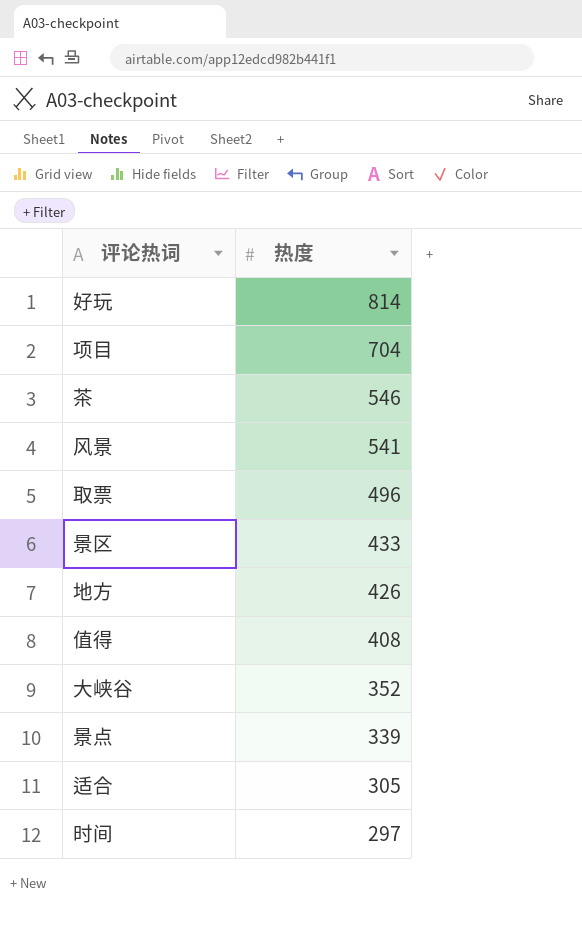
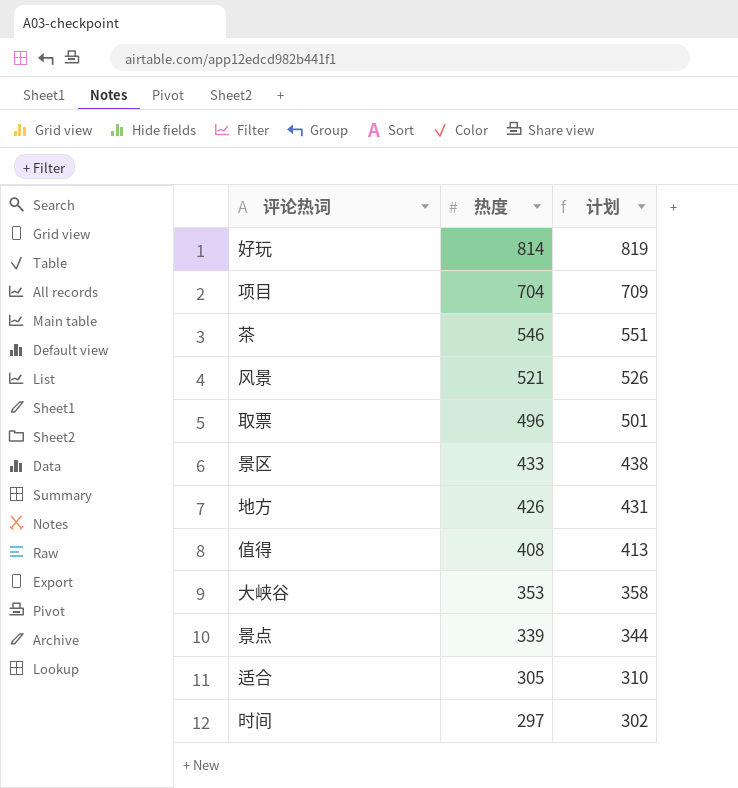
column 计划 | formula: none -> [热度] + 5
风景 | 热度: 541 -> 521
大峡谷 | 热度: 352 -> 353

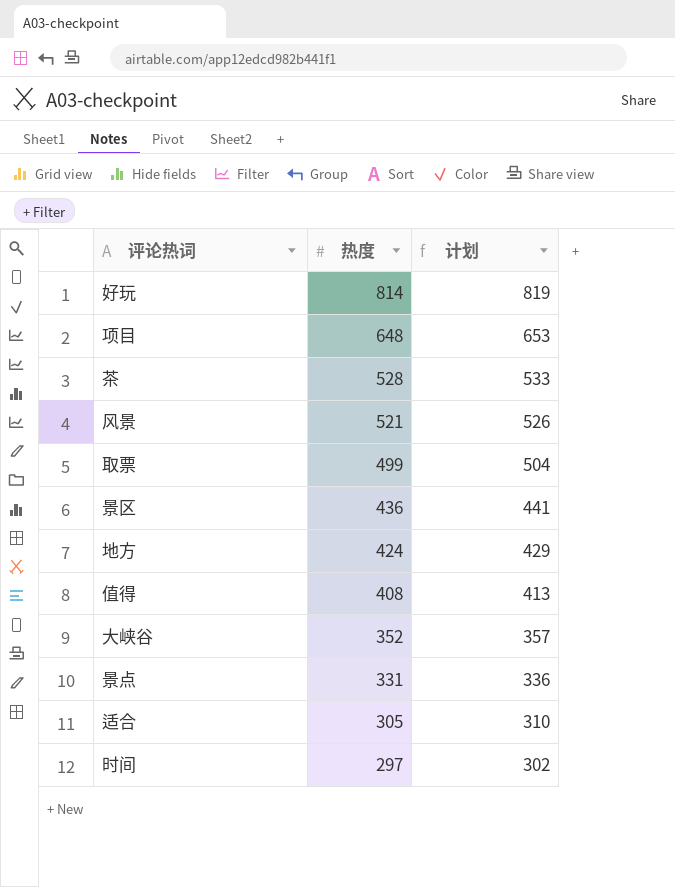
项目 | 热度: 704 -> 648
项目 | 计划: 709 -> 653
茶 | 热度: 546 -> 528
茶 | 计划: 551 -> 533
取票 | 热度: 496 -> 499
取票 | 计划: 501 -> 504
景区 | 热度: 433 -> 436
景区 | 计划: 438 -> 441
地方 | 热度: 426 -> 424
地方 | 计划: 431 -> 429
大峡谷 | 热度: 353 -> 352
大峡谷 | 计划: 358 -> 357
景点 | 热度: 339 -> 331
景点 | 计划: 344 -> 336

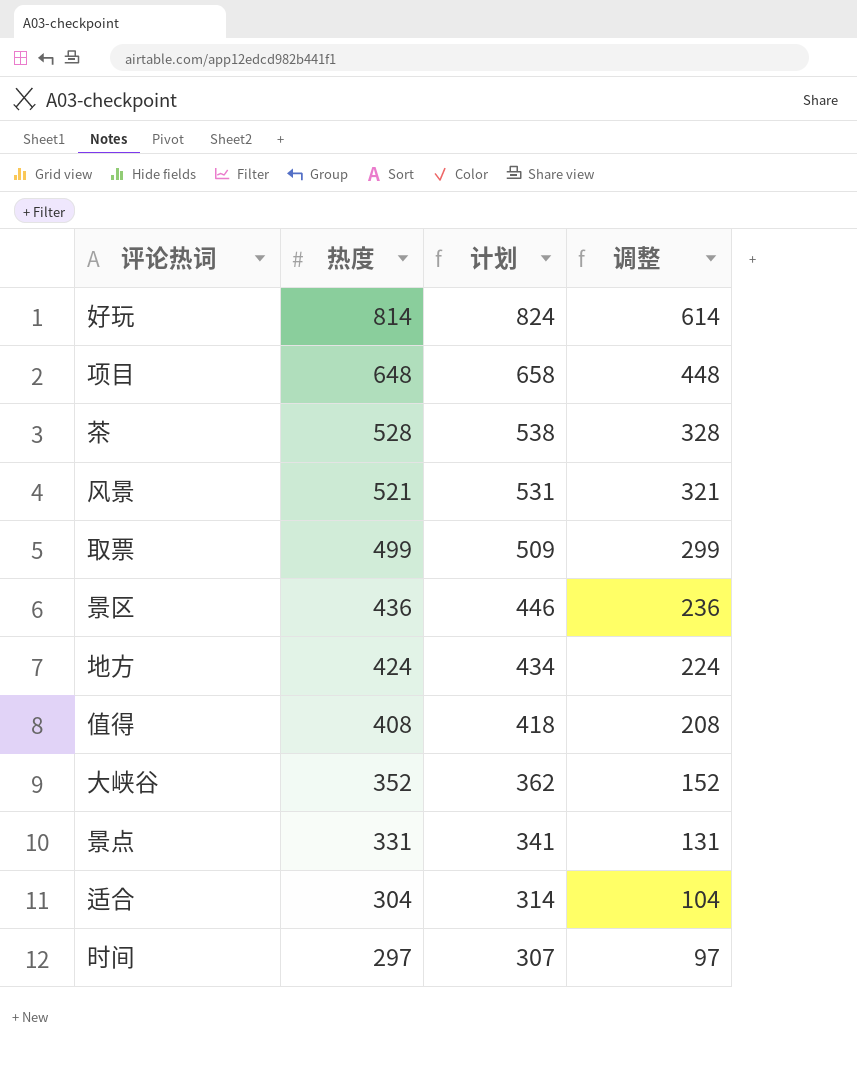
column 计划 | formula: [热度] + 5 -> [热度] + 10
column 调整 | formula: none -> [热度] - 200
适合 | 热度: 305 -> 304

